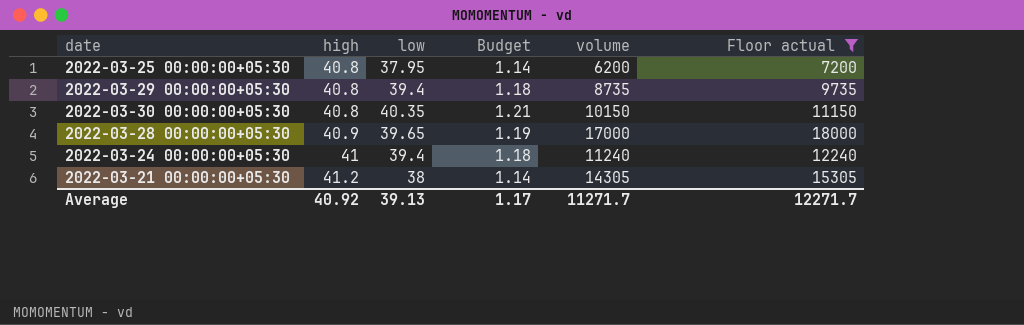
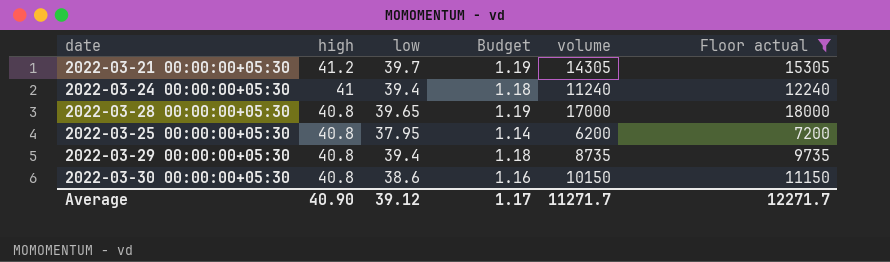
row order: high ascending -> high descending
2022-03-21 00:00:00+05:30 | low: 38 -> 39.7
2022-03-21 00:00:00+05:30 | Budget: 1.14 -> 1.19
2022-03-28 00:00:00+05:30 | high: 40.9 -> 40.8
2022-03-30 00:00:00+05:30 | low: 40.35 -> 38.6
2022-03-30 00:00:00+05:30 | Budget: 1.21 -> 1.16
Average | high: 40.92 -> 40.90
Average | low: 39.13 -> 39.12

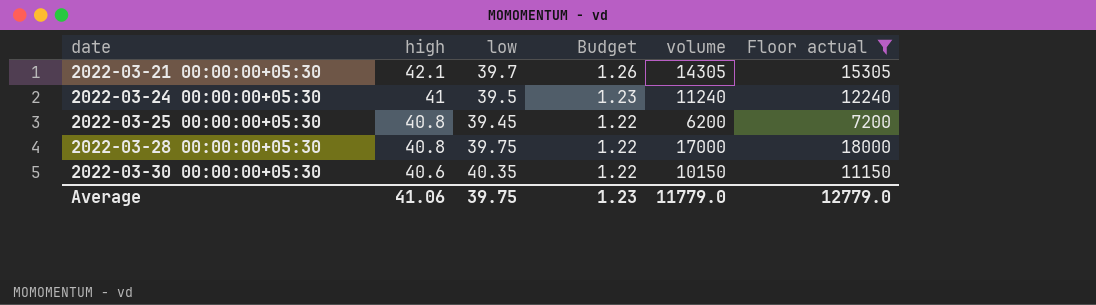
row order: high descending -> date ascending
column Budget | formula: [low] * 0.03 -> [high] * 0.03
row 2022-03-29 00:00:00+05:30: 40.8 | 39.4 | 1.18 | 8735 | 9735 -> none
2022-03-21 00:00:00+05:30 | high: 41.2 -> 42.1
2022-03-24 00:00:00+05:30 | low: 39.4 -> 39.5
2022-03-25 00:00:00+05:30 | low: 37.95 -> 39.45
2022-03-28 00:00:00+05:30 | low: 39.65 -> 39.75
2022-03-30 00:00:00+05:30 | high: 40.8 -> 40.6
2022-03-30 00:00:00+05:30 | low: 38.6 -> 40.35
Average | high: 40.90 -> 41.06
Average | low: 39.12 -> 39.75
Average | Budget: 1.17 -> 1.23
Average | volume: 11271.7 -> 11779.0
Average | Floor actual: 12271.7 -> 12779.0

